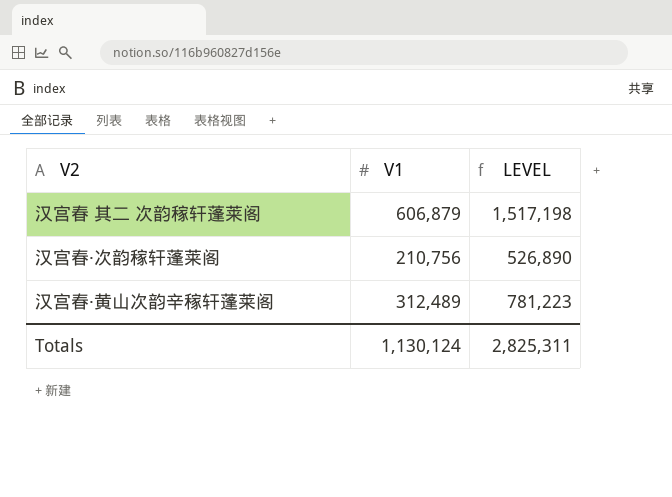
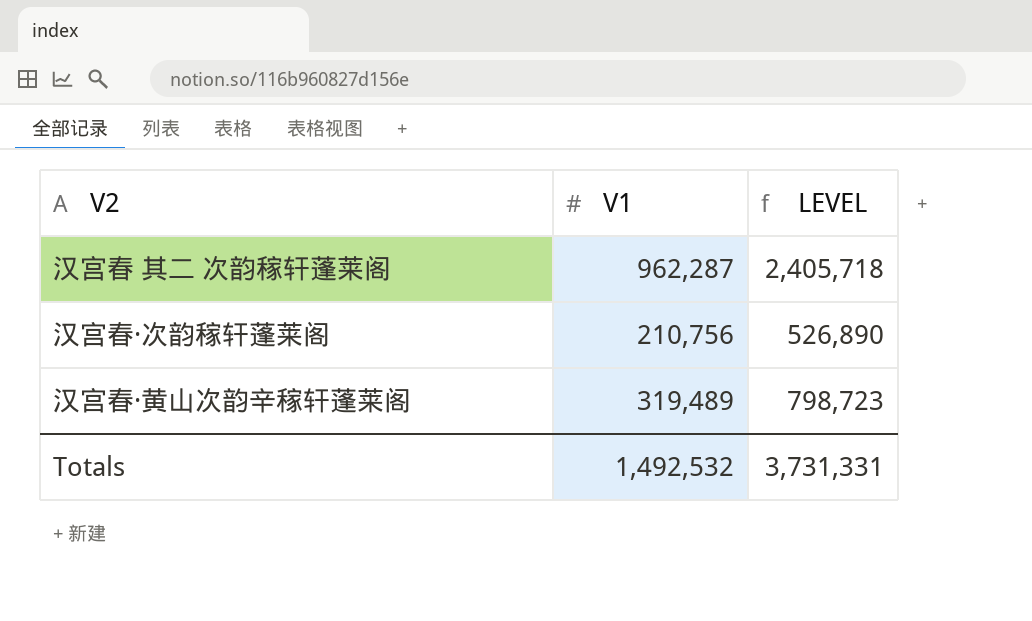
汉宫春 其二 次韵稼轩蓬莱阁 | V1: 606,879 -> 962,287
汉宫春 其二 次韵稼轩蓬莱阁 | LEVEL: 1,517,198 -> 2,405,718
汉宫春·黄山次韵辛稼轩蓬莱阁 | V1: 312,489 -> 319,489
汉宫春·黄山次韵辛稼轩蓬莱阁 | LEVEL: 781,223 -> 798,723
Totals | V1: 1,130,124 -> 1,492,532
Totals | LEVEL: 2,825,311 -> 3,731,331

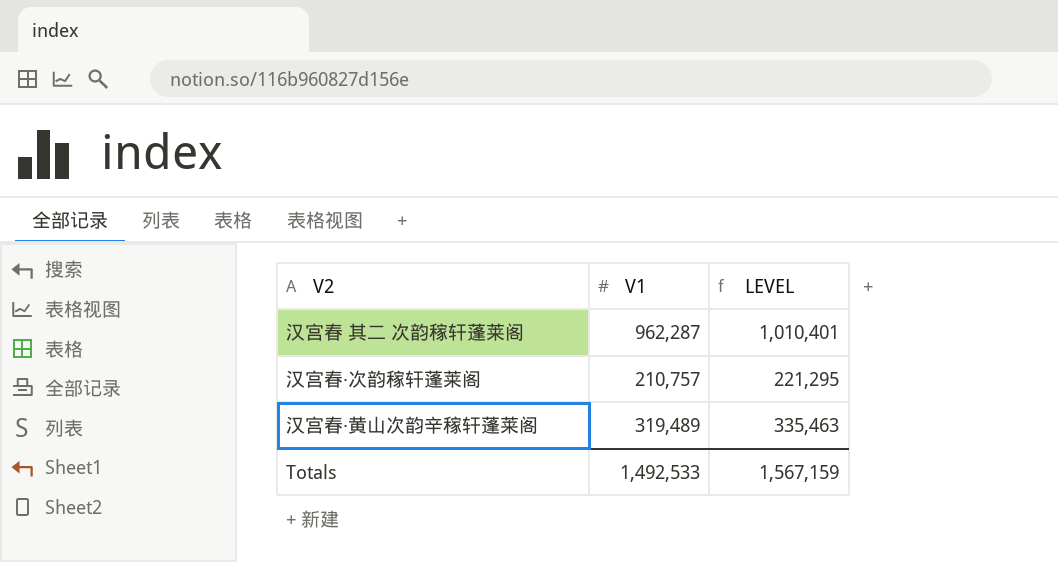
column LEVEL | formula: [V1] * 2.5 -> [V1] * 1.05
汉宫春·次韵稼轩蓬莱阁 | V1: 210,756 -> 210,757
Totals | V1: 1,492,532 -> 1,492,533
Totals | LEVEL: 3,731,331 -> 1,567,159

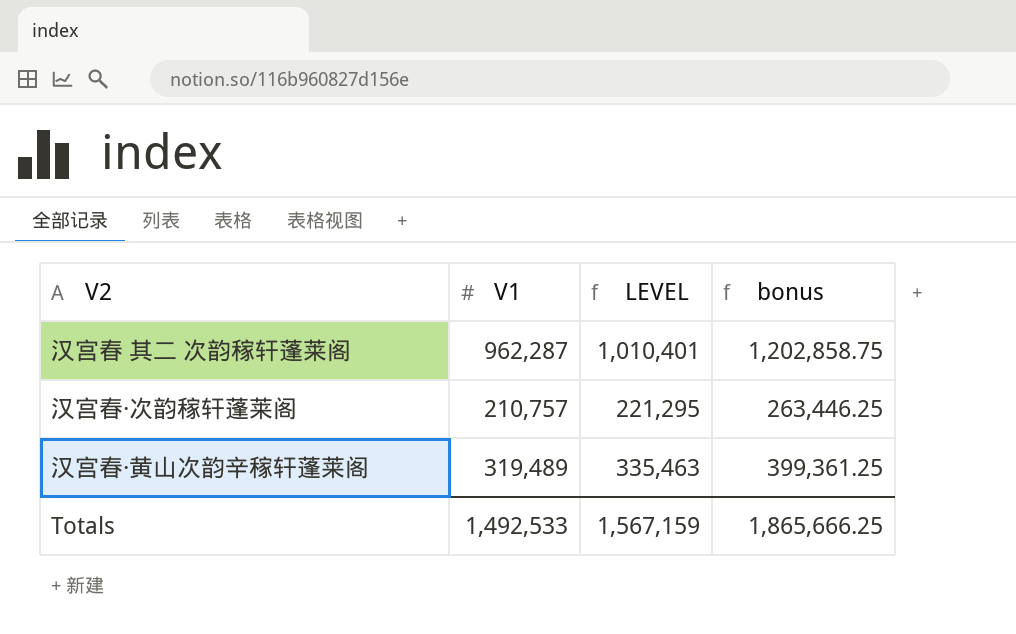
column bonus | formula: none -> [V1] * 1.25

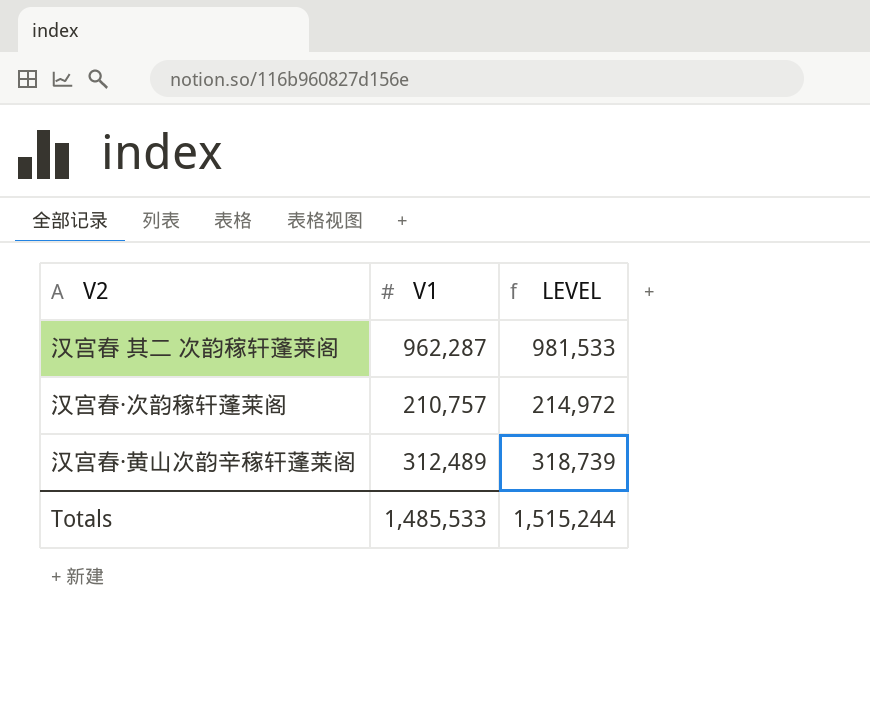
column bonus | formula: [V1] * 1.25 -> none
column LEVEL | formula: [V1] * 1.05 -> [V1] * 1.02
汉宫春·黄山次韵辛稼轩蓬莱阁 | V1: 319,489 -> 312,489
Totals | V1: 1,492,533 -> 1,485,533
Totals | LEVEL: 1,567,159 -> 1,515,244

